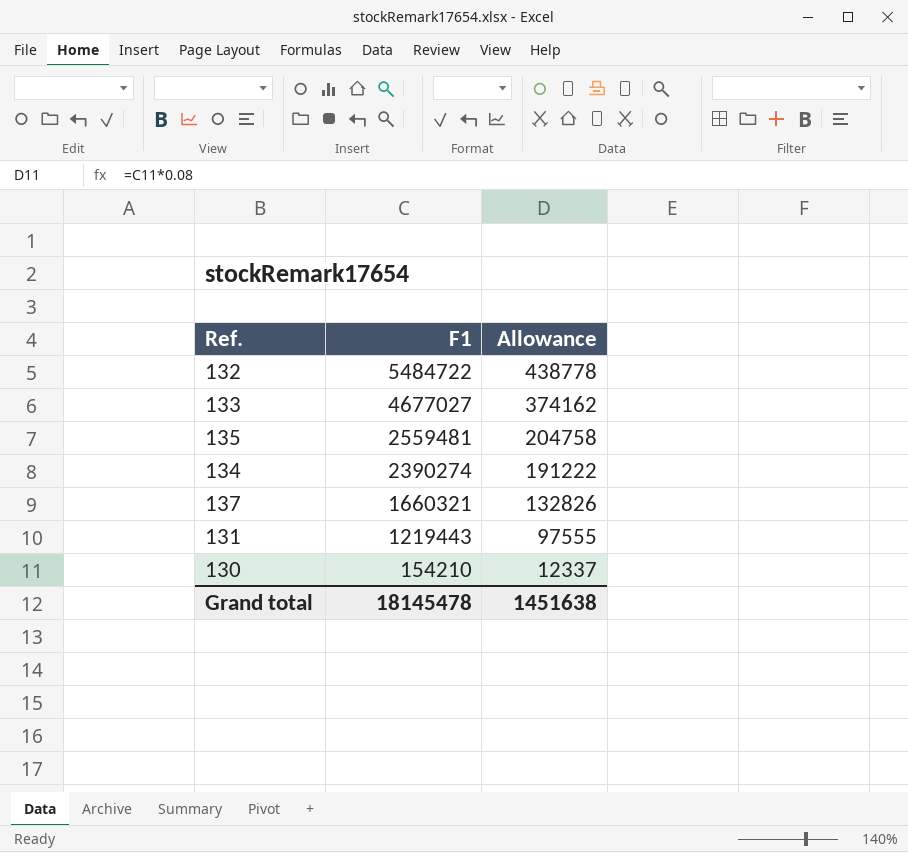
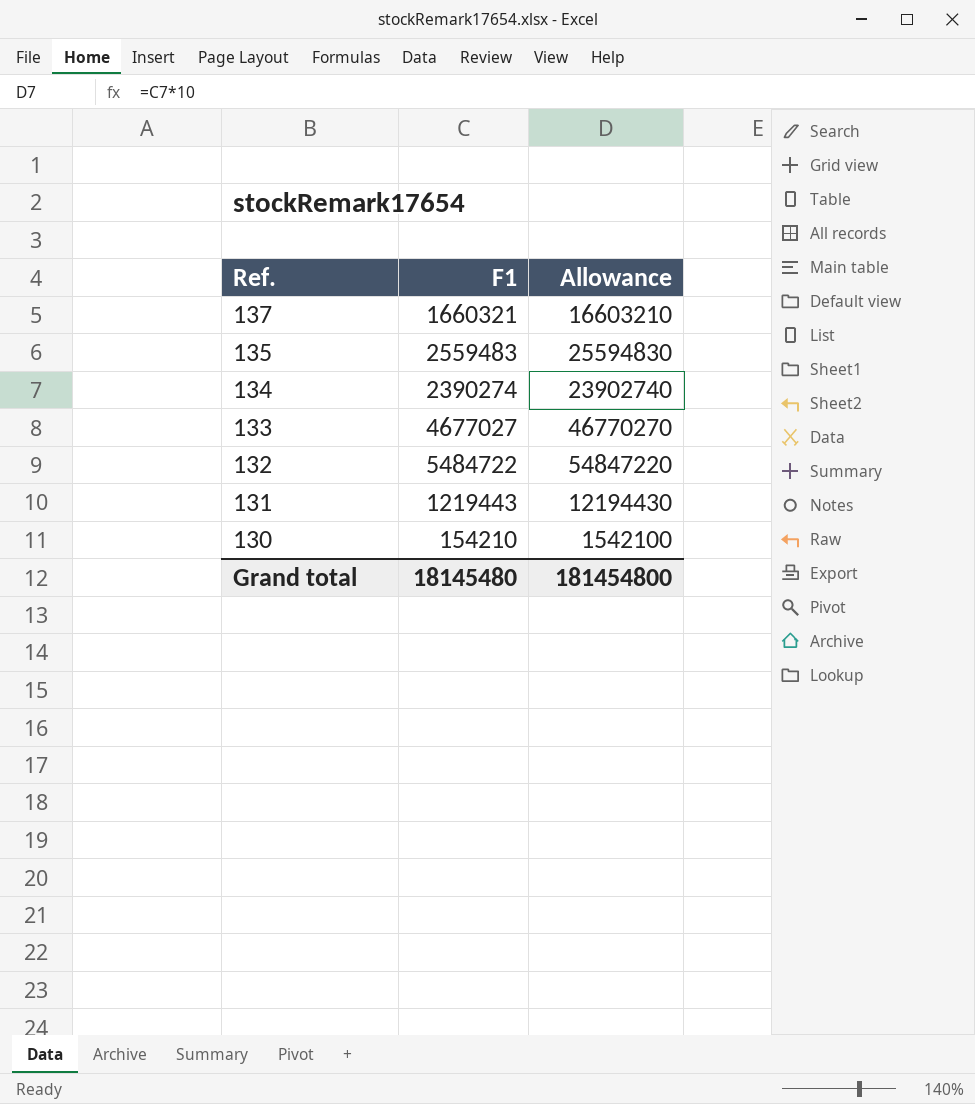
row order: F1 descending -> Ref. descending
column Allowance | formula: [F1] * 0.08 -> [F1] * 10
135 | F1: 2559481 -> 2559483
Grand total | F1: 18145478 -> 18145480
Grand total | Allowance: 1451638 -> 181454800

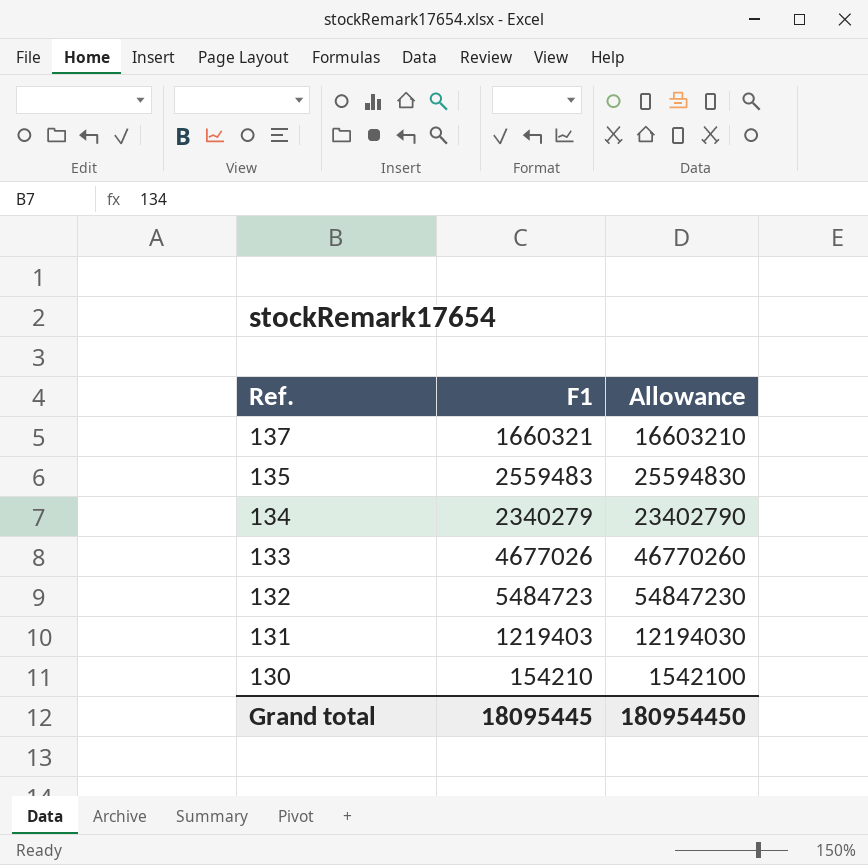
134 | F1: 2390274 -> 2340279
134 | Allowance: 23902740 -> 23402790
133 | F1: 4677027 -> 4677026
133 | Allowance: 46770270 -> 46770260
132 | F1: 5484722 -> 5484723
132 | Allowance: 54847220 -> 54847230
131 | F1: 1219443 -> 1219403
131 | Allowance: 12194430 -> 12194030
Grand total | F1: 18145480 -> 18095445
Grand total | Allowance: 181454800 -> 180954450

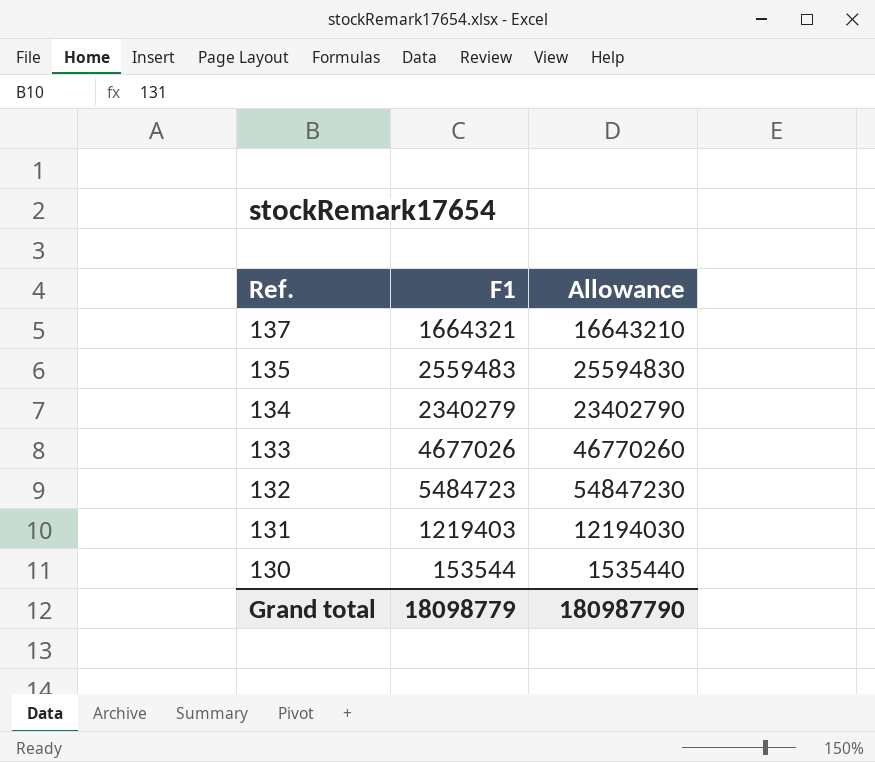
137 | F1: 1660321 -> 1664321
137 | Allowance: 16603210 -> 16643210
130 | F1: 154210 -> 153544
130 | Allowance: 1542100 -> 1535440
Grand total | F1: 18095445 -> 18098779
Grand total | Allowance: 180954450 -> 180987790

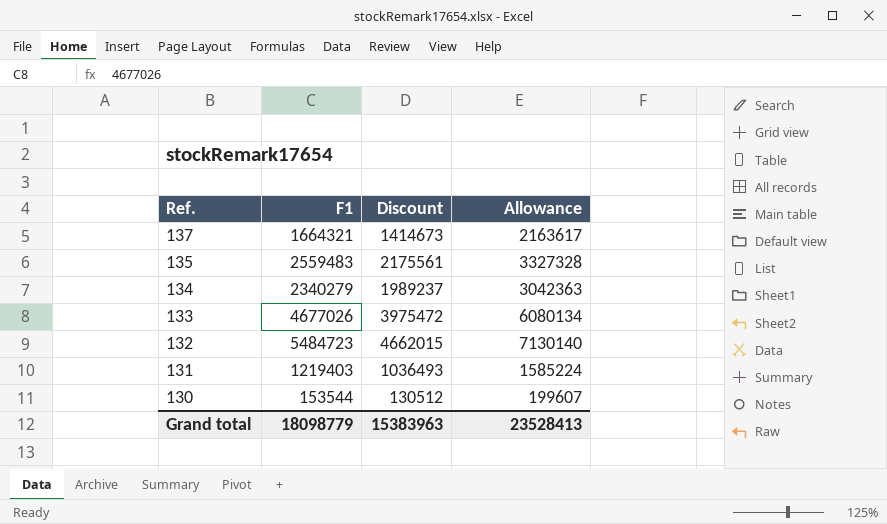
column Discount | formula: none -> [F1] * 0.85
column Allowance | formula: [F1] * 10 -> [F1] * 1.3
Grand total | Allowance: 180987790 -> 23528413

